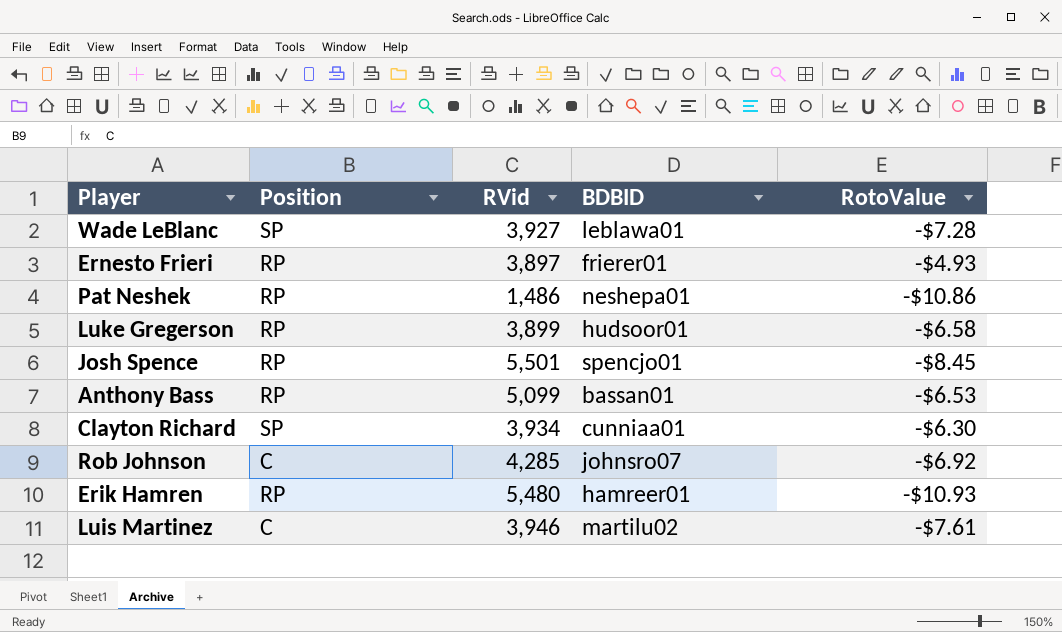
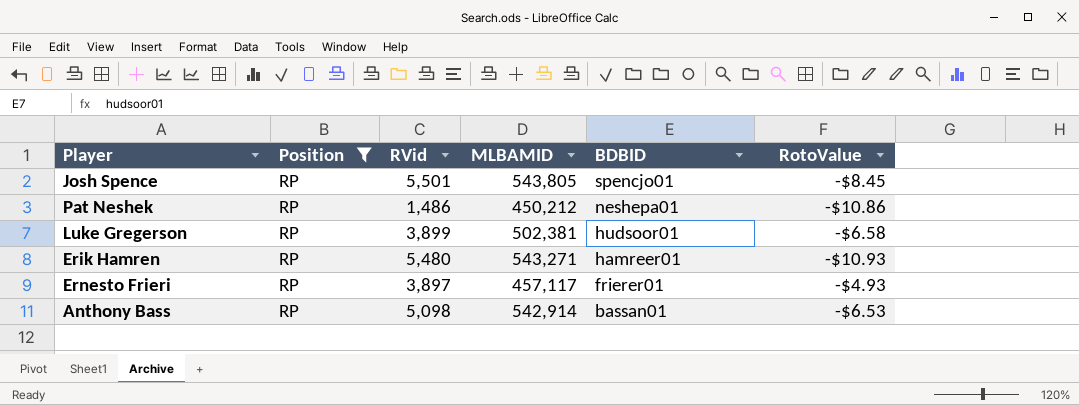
filter: none -> Position = RP
row order: none -> BDBID descending
column MLBAMID | position: none -> 4
Anthony Bass | RVid: 5,099 -> 5,098

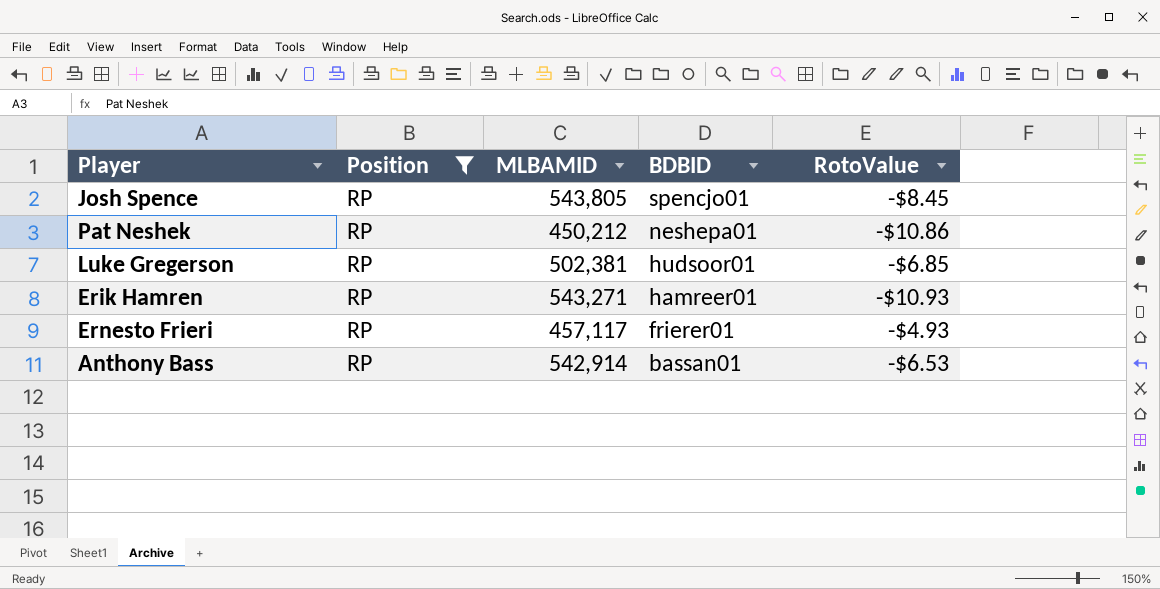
column RVid | position: 3 -> none
Luke Gregerson | RotoValue: -$6.58 -> -$6.85

